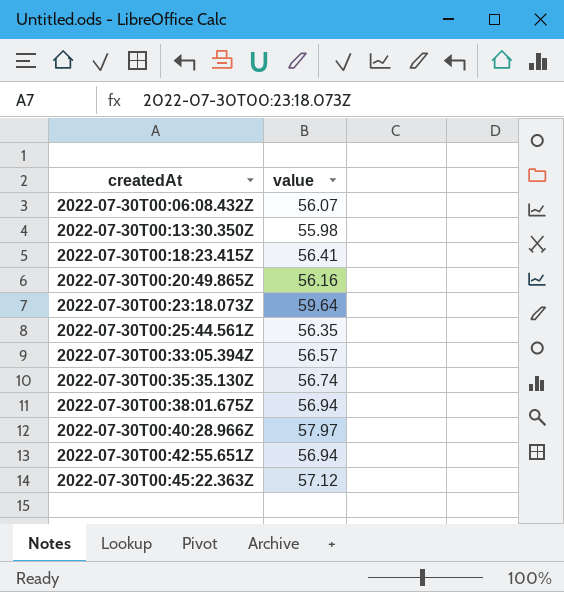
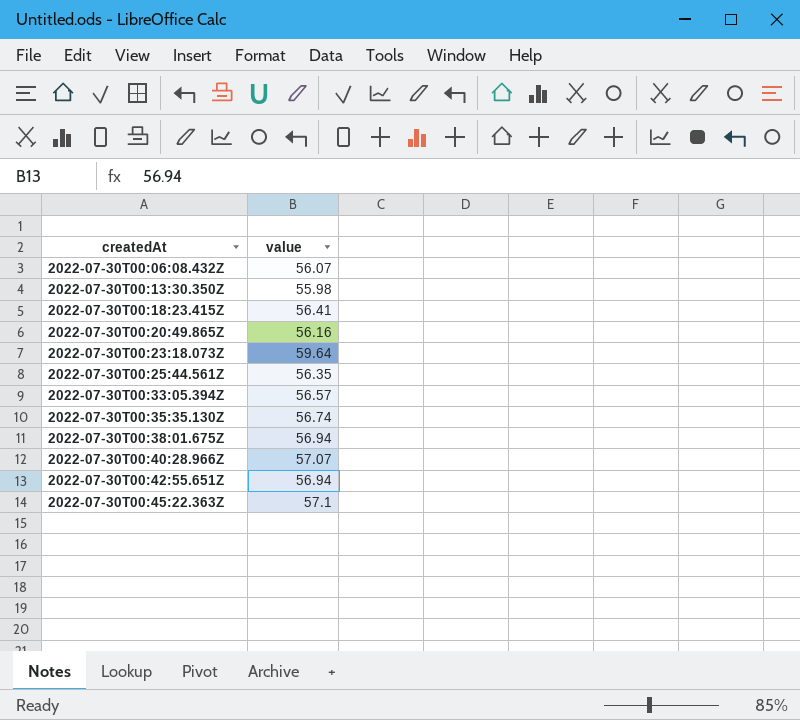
2022-07-30T00:40:28.966Z | value: 57.97 -> 57.07
2022-07-30T00:45:22.363Z | value: 57.12 -> 57.1

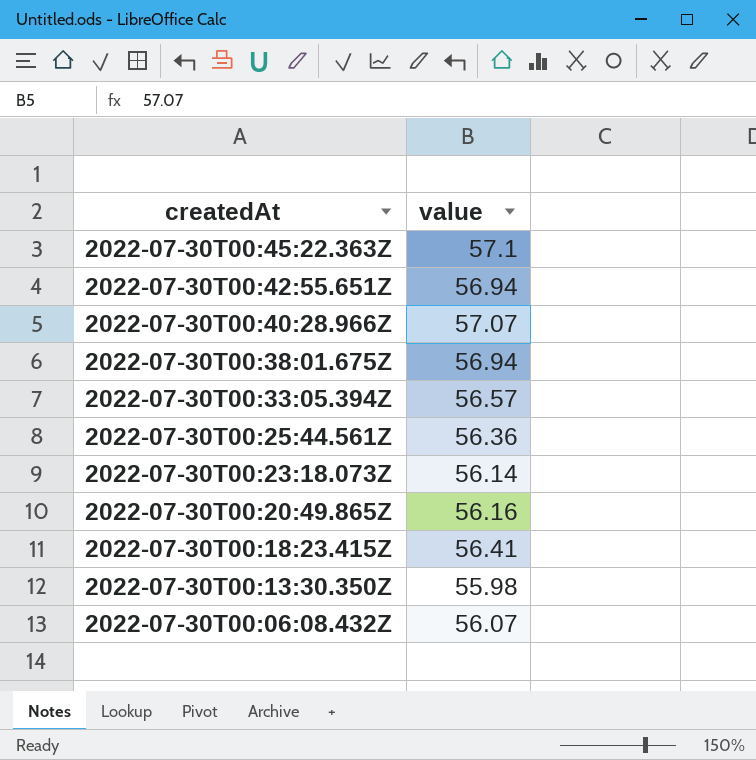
row order: createdAt ascending -> createdAt descending
row 2022-07-30T00:35:35.130Z: 56.74 -> none
2022-07-30T00:25:44.561Z | value: 56.35 -> 56.36
2022-07-30T00:23:18.073Z | value: 59.64 -> 56.14

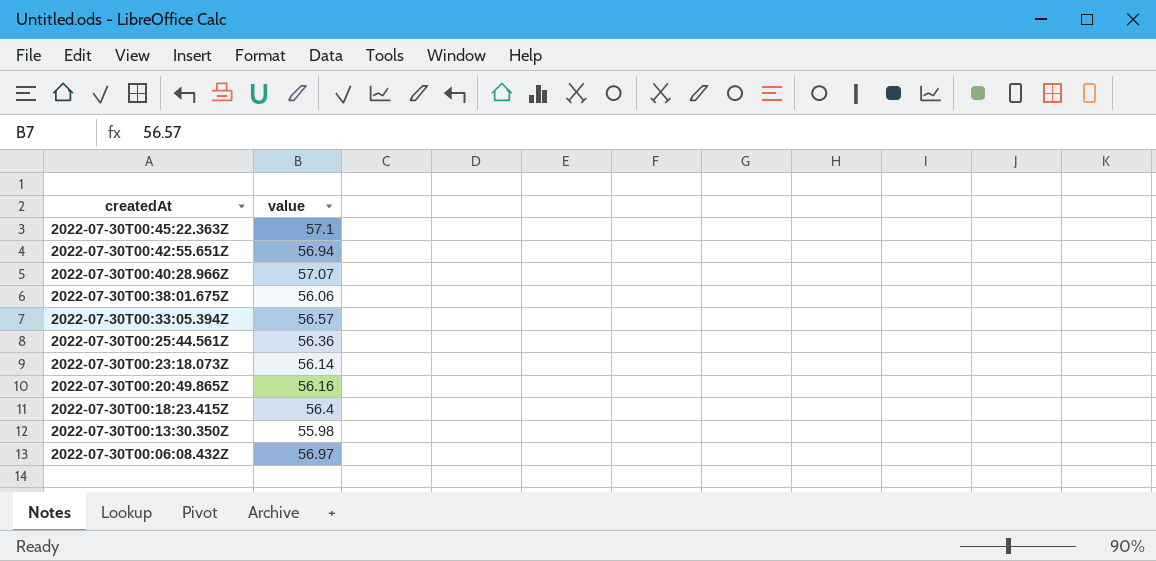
2022-07-30T00:38:01.675Z | value: 56.94 -> 56.06
2022-07-30T00:18:23.415Z | value: 56.41 -> 56.4
2022-07-30T00:06:08.432Z | value: 56.07 -> 56.97

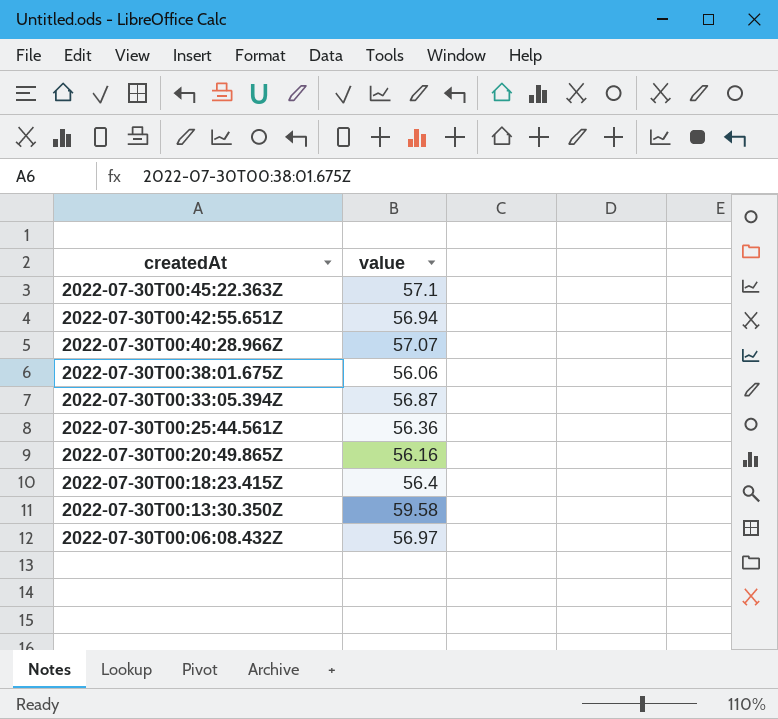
row 2022-07-30T00:23:18.073Z: 56.14 -> none
2022-07-30T00:33:05.394Z | value: 56.57 -> 56.87
2022-07-30T00:13:30.350Z | value: 55.98 -> 59.58

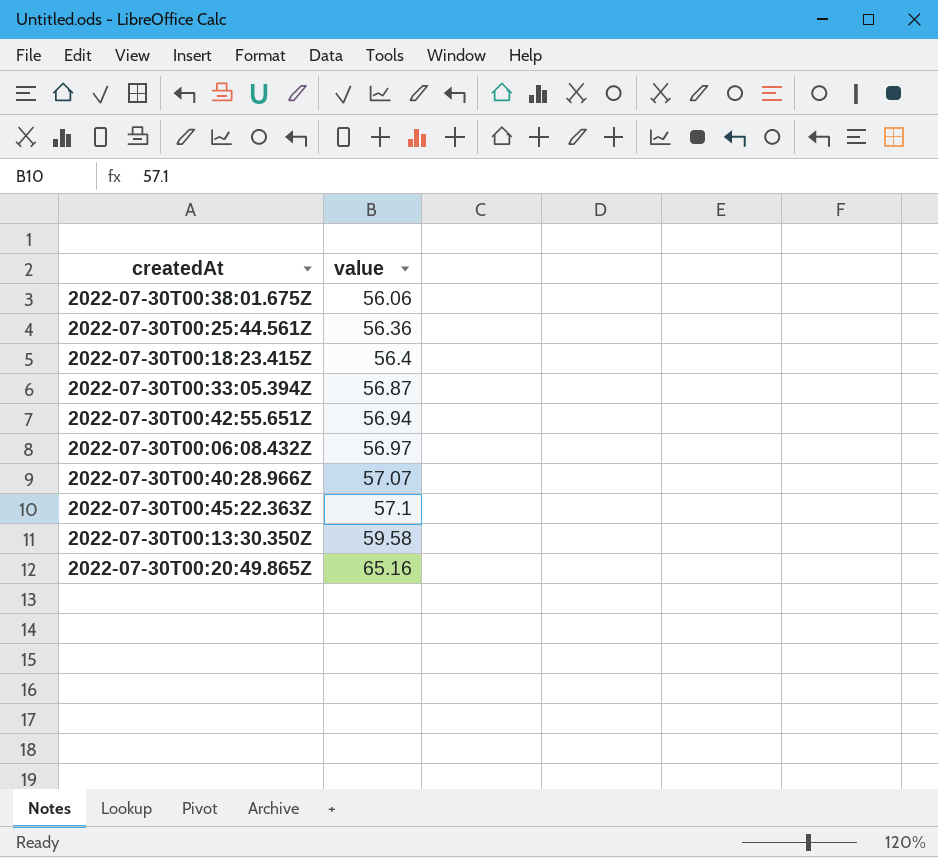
row order: createdAt descending -> value ascending
2022-07-30T00:20:49.865Z | value: 56.16 -> 65.16

